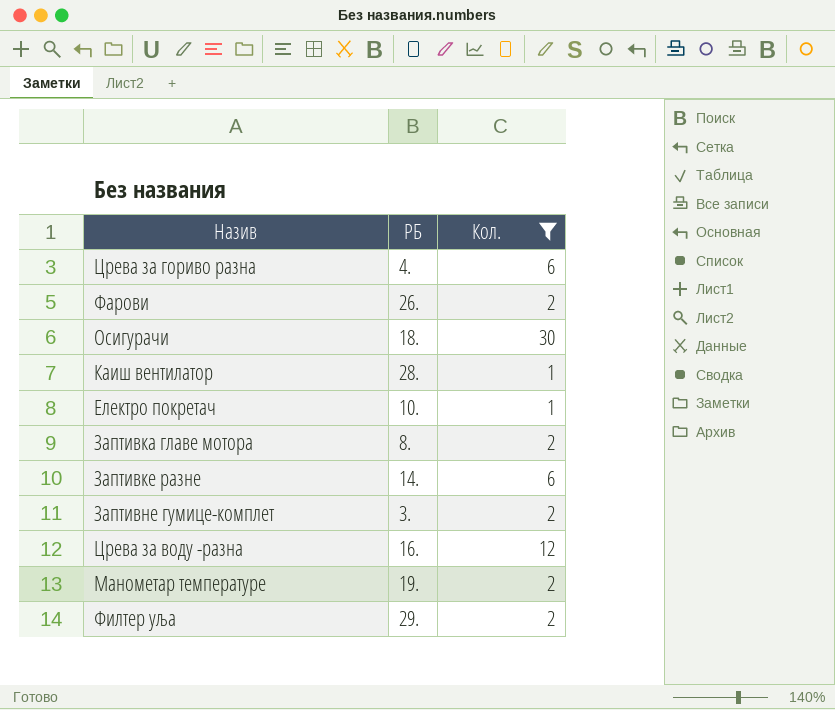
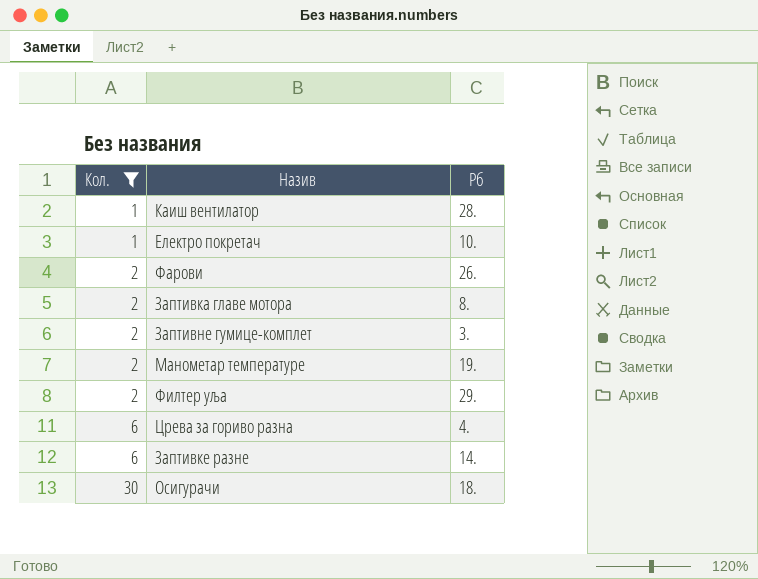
row order: none -> Кол. ascending
column Кол. | position: 3 -> 1
column name: РБ -> Рб
row Црева за воду -разна: 16. | 12 -> none

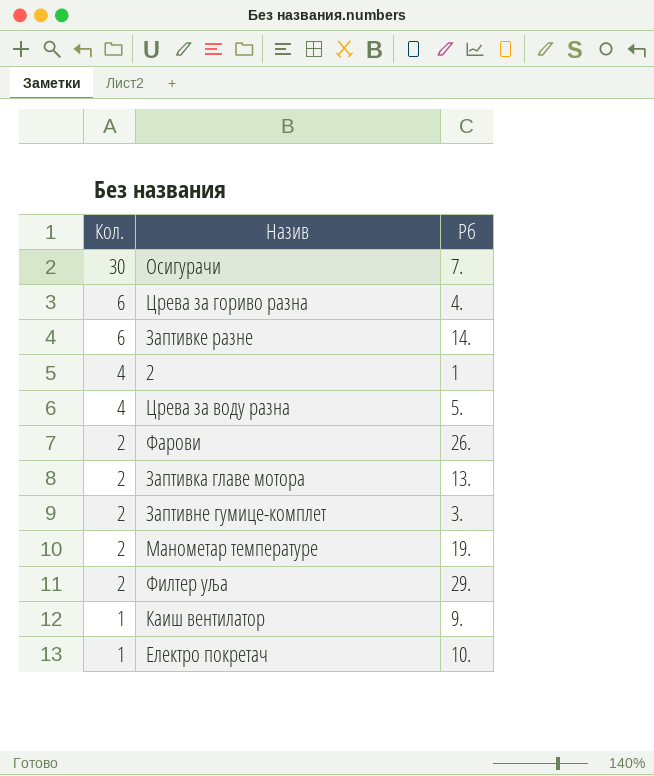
filter: Кол. != 4 -> none
row order: Кол. ascending -> Кол. descending
Осигурачи | Рб: 18. -> 7.
Заптивка главе мотора | Рб: 8. -> 13.
Каиш вентилатор | Рб: 28. -> 9.

